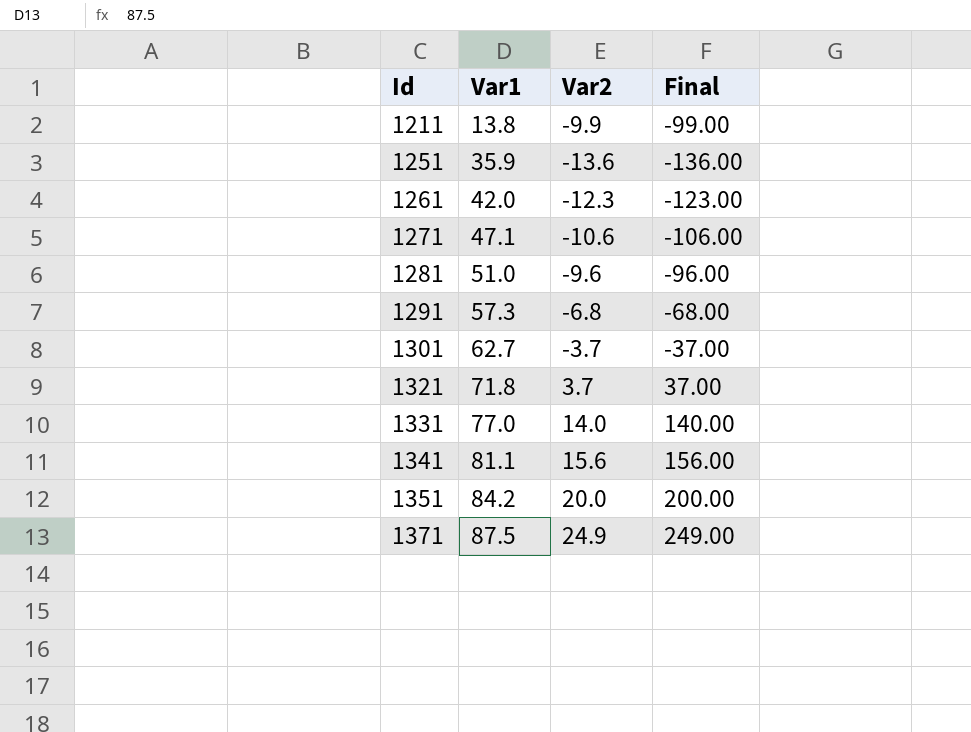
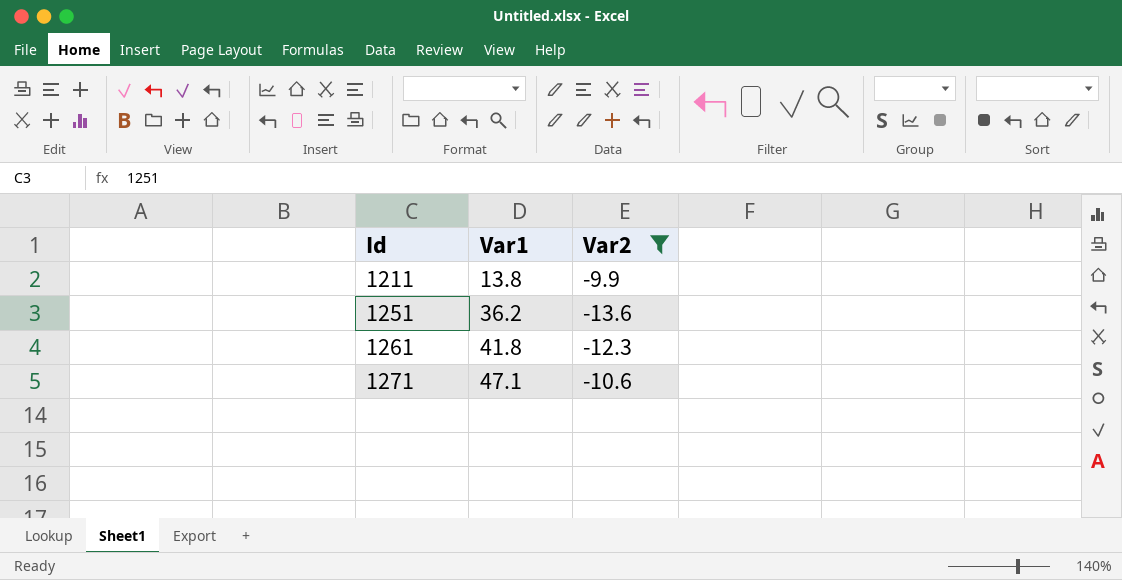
filter: none -> Var2 <= -9.9
column Final | formula: [Var2] * 10 -> none
1251 | Var1: 35.9 -> 36.2
1261 | Var1: 42.0 -> 41.8

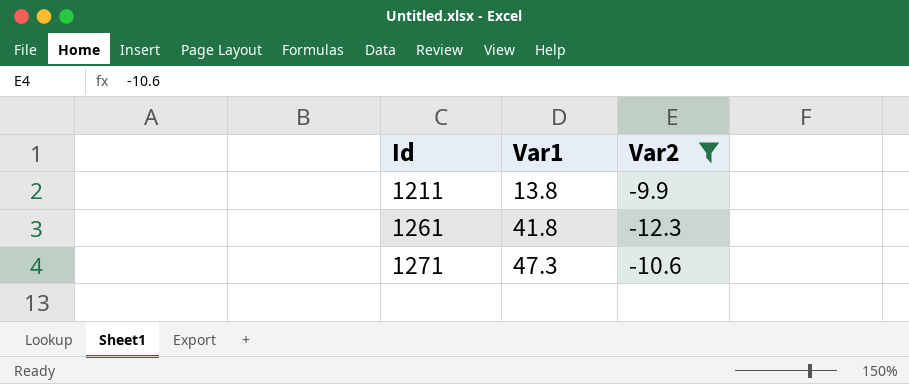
row 1251: 36.2 | -13.6 -> none
1271 | Var1: 47.1 -> 47.3

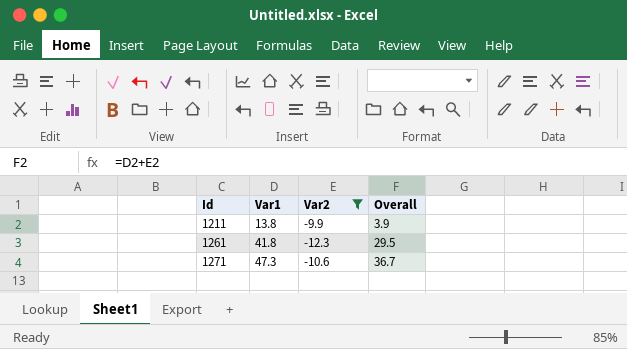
column Overall | formula: none -> [Var1] + [Var2]

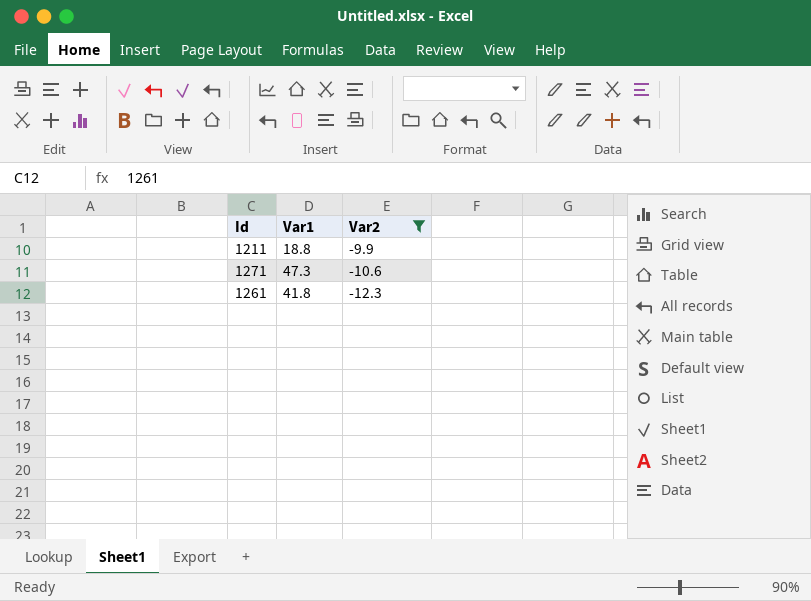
row order: Id ascending -> Var2 descending
column Overall | formula: [Var1] + [Var2] -> none
1211 | Var1: 13.8 -> 18.8

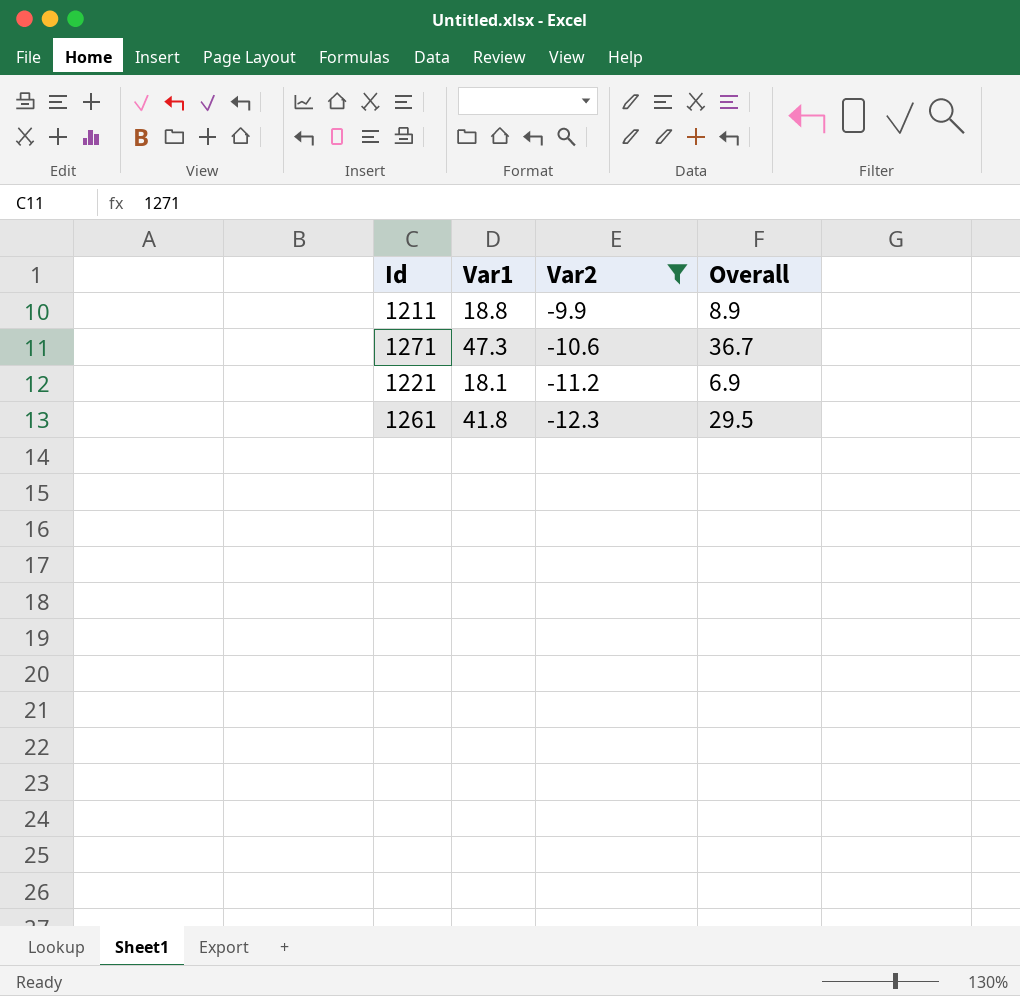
column Overall | formula: none -> [Var1] + [Var2]
row 1221: none -> 18.1 | -11.2 | 6.9

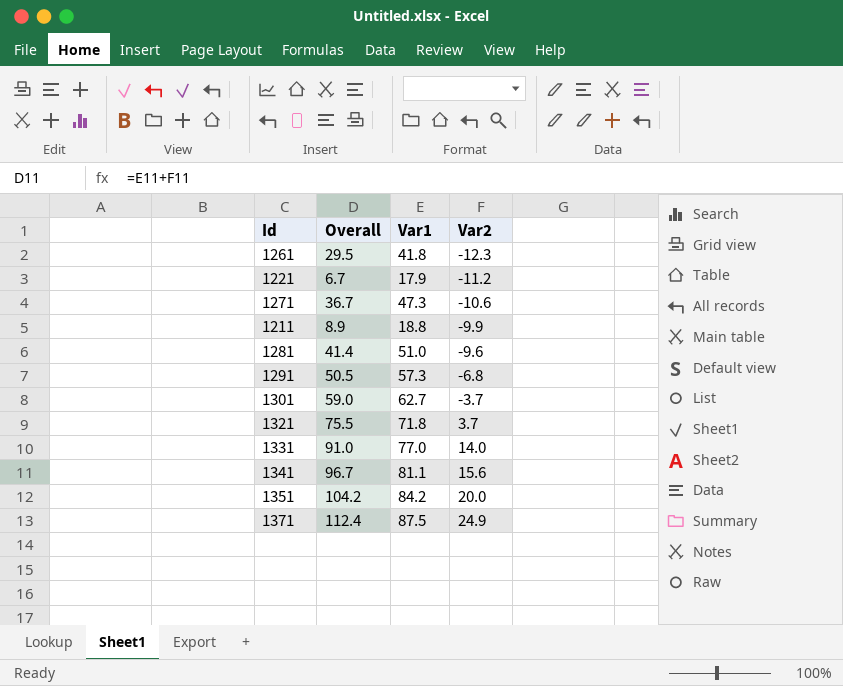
filter: Var2 <= -9.9 -> none
row order: Var2 descending -> Var2 ascending
column Overall | position: 4 -> 2
1221 | Overall: 6.9 -> 6.7
1221 | Var1: 18.1 -> 17.9

